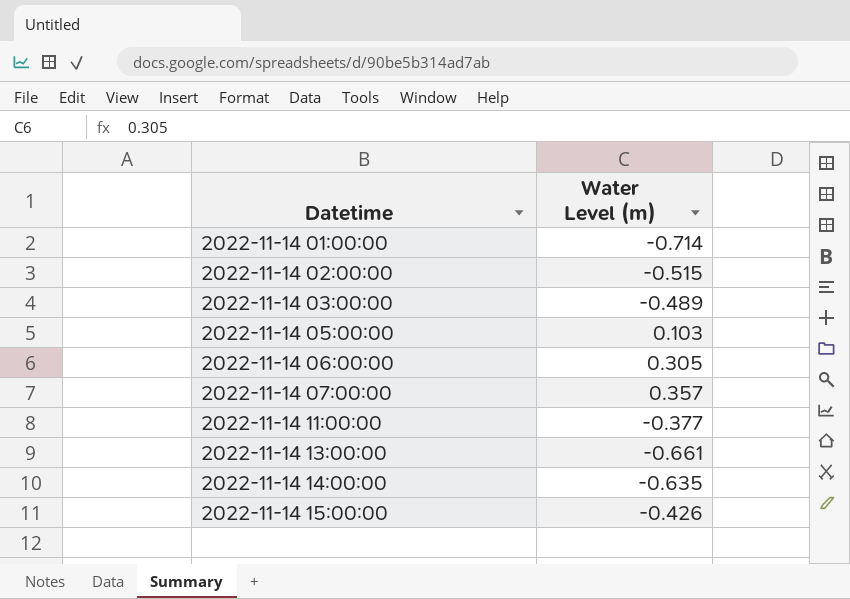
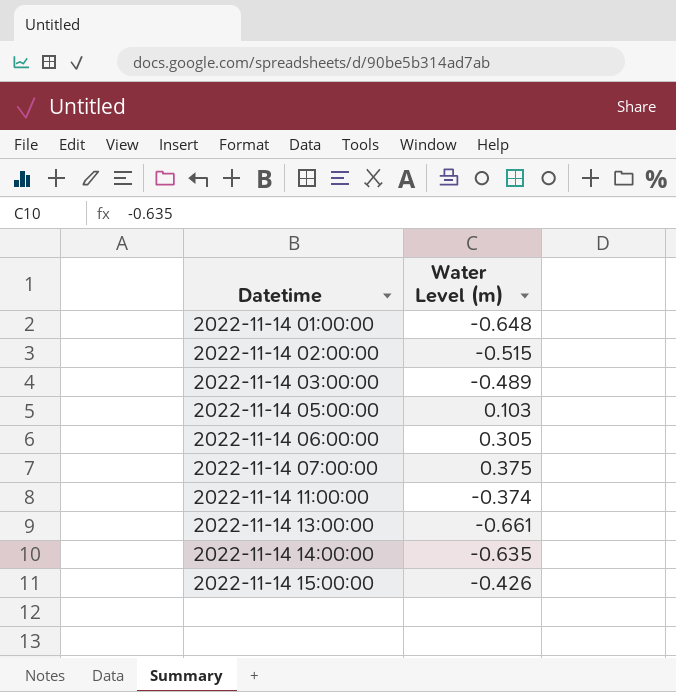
2022-11-14 01:00:00 | Water Level (m): -0.714 -> -0.648
2022-11-14 07:00:00 | Water Level (m): 0.357 -> 0.375
2022-11-14 11:00:00 | Water Level (m): -0.377 -> -0.374

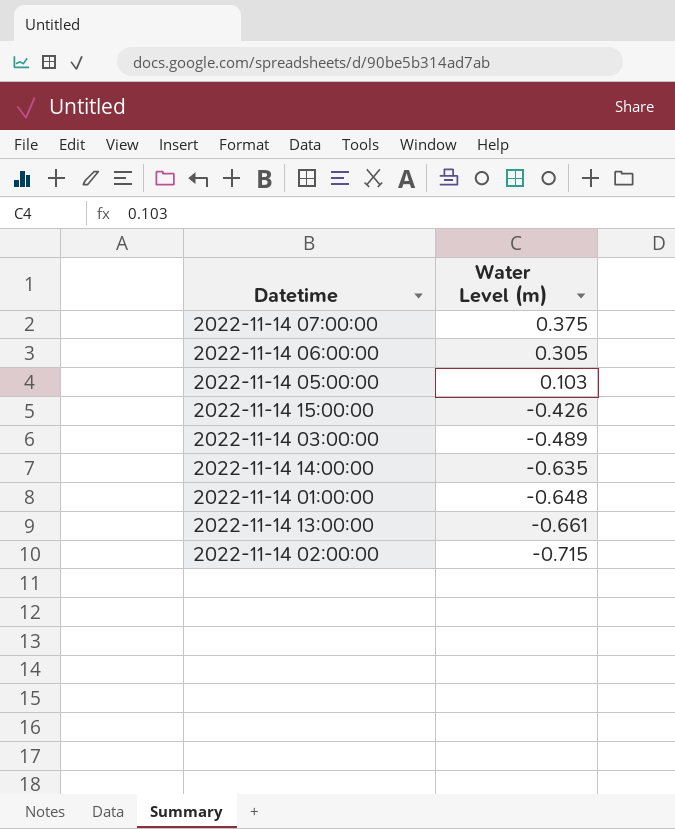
row order: Datetime ascending -> Water Level (m) descending
row 2022-11-14 11:00:00: -0.374 -> none
2022-11-14 02:00:00 | Water Level (m): -0.515 -> -0.715

